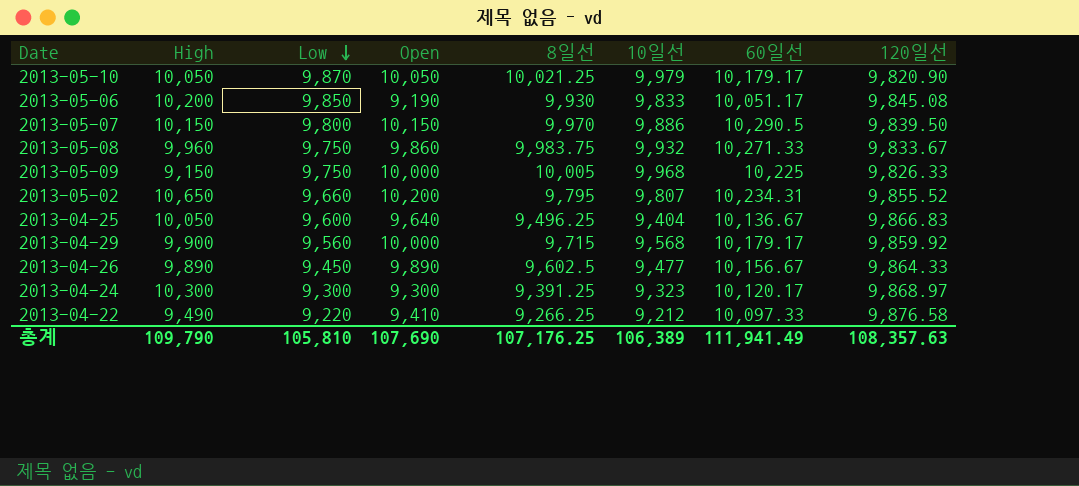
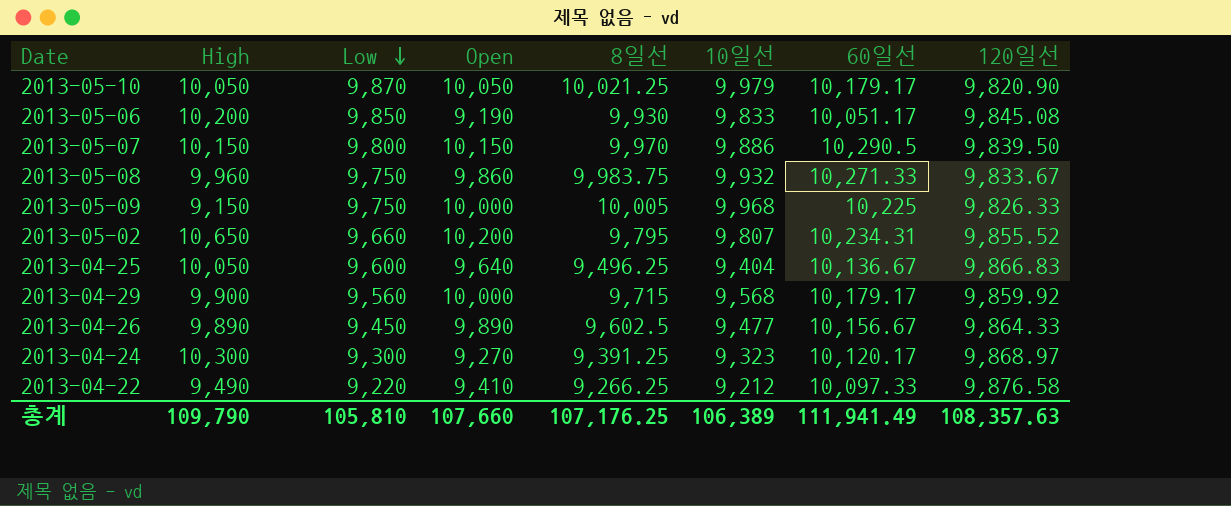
2013-04-24 | Open: 9,300 -> 9,270
총계 | Open: 107,690 -> 107,660

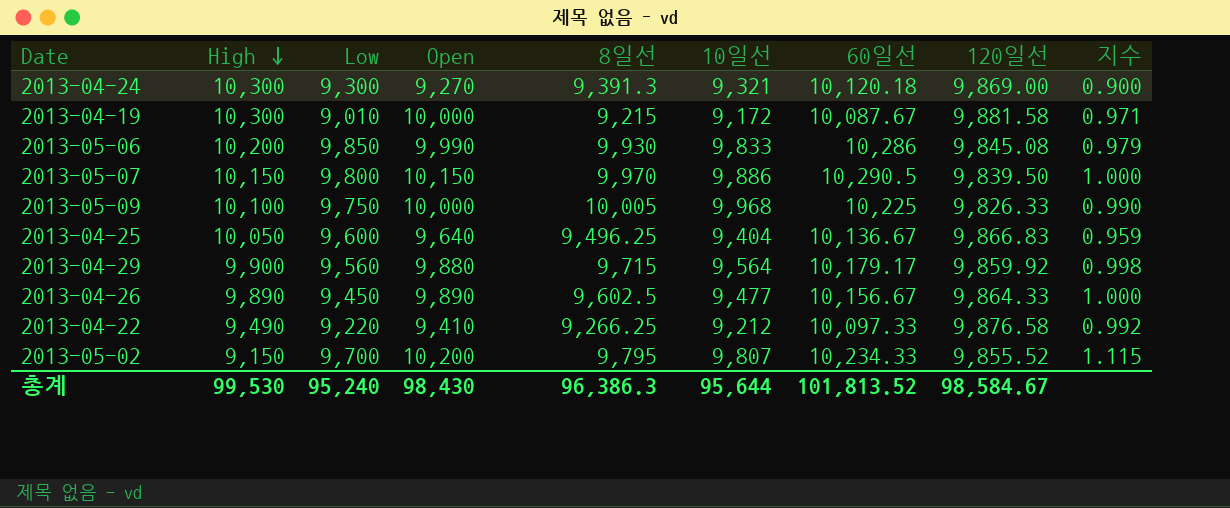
row order: Low descending -> High descending
column 지수 | formula: none -> [Open] / [High]
row 2013-05-10: 10,050 | 9,870 | 10,050 | 10,021.25 | 9,979 | 10,179.17 | 9,820.90 -> none
row 2013-05-08: 9,960 | 9,750 | 9,860 | 9,983.75 | 9,932 | 10,271.33 | 9,833.67 -> none
2013-04-24 | 8일선: 9,391.25 -> 9,391.3
2013-04-24 | 10일선: 9,323 -> 9,321
2013-04-24 | 60일선: 10,120.17 -> 10,120.18
2013-04-24 | 120일선: 9,868.97 -> 9,869.00
row 2013-04-19: none -> 10,300 | 9,010 | 10,000 | 9,215 | 9,172 | 10,087.67 | 9,881.58 | 0.971
2013-05-06 | Open: 9,190 -> 9,990
2013-05-06 | 60일선: 10,051.17 -> 10,286
2013-05-09 | High: 9,150 -> 10,100
2013-04-29 | Open: 10,000 -> 9,880
2013-04-29 | 10일선: 9,568 -> 9,564
2013-05-02 | High: 10,650 -> 9,150
2013-05-02 | Low: 9,660 -> 9,700
2013-05-02 | 60일선: 10,234.31 -> 10,234.33
총계 | High: 109,790 -> 99,530
총계 | Low: 105,810 -> 95,240
총계 | Open: 107,660 -> 98,430
총계 | 8일선: 107,176.25 -> 96,386.3
총계 | 10일선: 106,389 -> 95,644
총계 | 60일선: 111,941.49 -> 101,813.52
총계 | 120일선: 108,357.63 -> 98,584.67

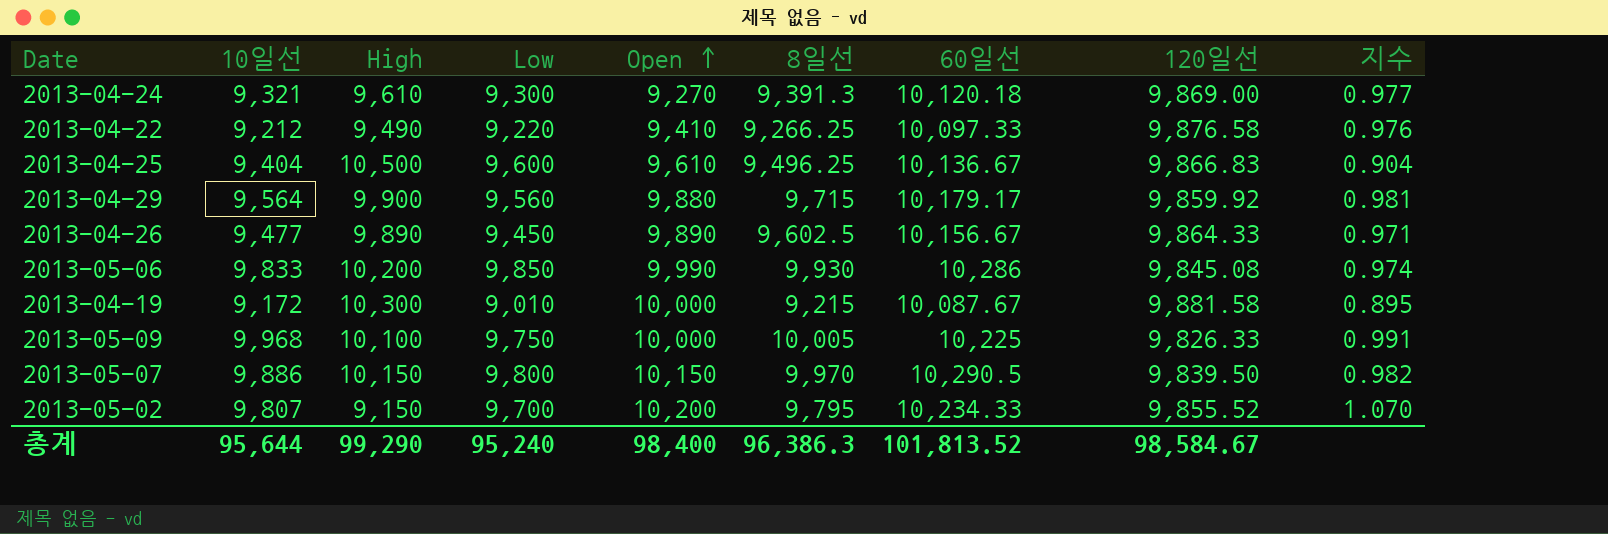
row order: High descending -> Open ascending
column 10일선 | position: 6 -> 2
column 지수 | formula: [Open] / [High] -> [8일선] / [High]
2013-04-24 | High: 10,300 -> 9,610
2013-04-25 | High: 10,050 -> 10,500
2013-04-25 | Open: 9,640 -> 9,610
총계 | High: 99,530 -> 99,290
총계 | Open: 98,430 -> 98,400

